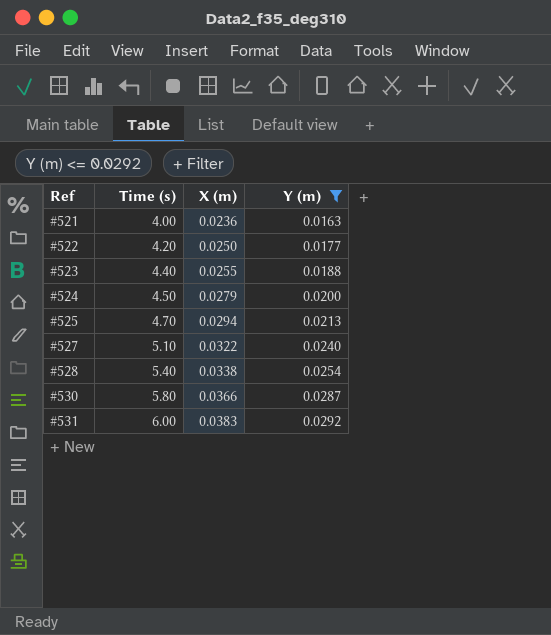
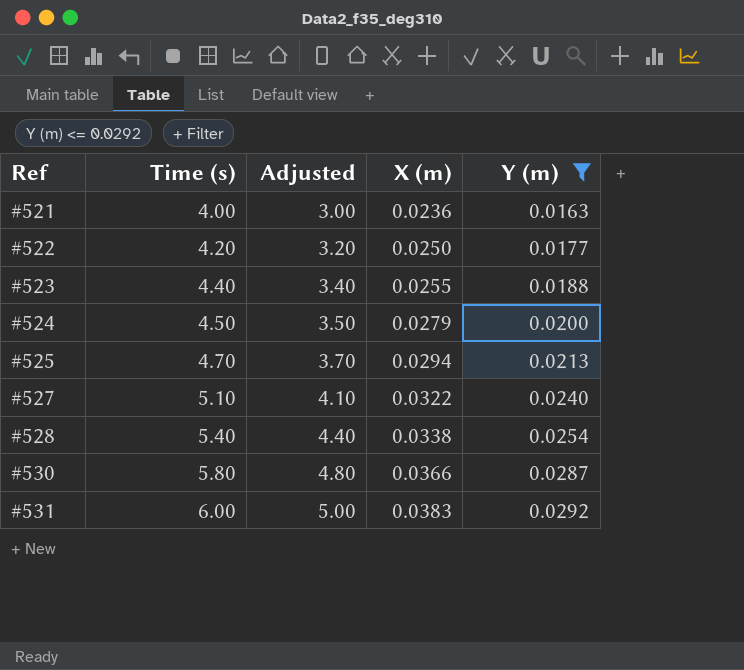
column Adjusted | formula: none -> [Time (s)] - 1

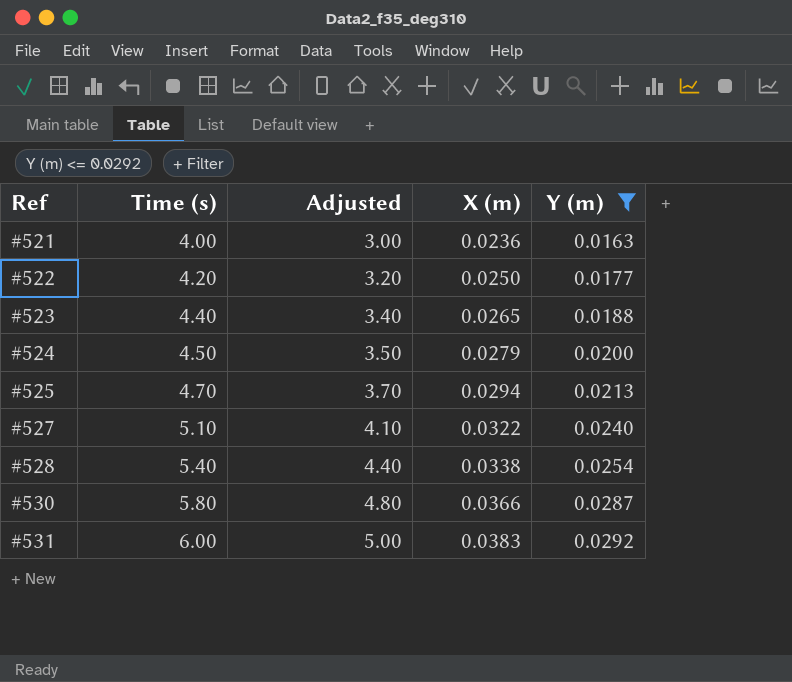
#523 | X (m): 0.0255 -> 0.0265

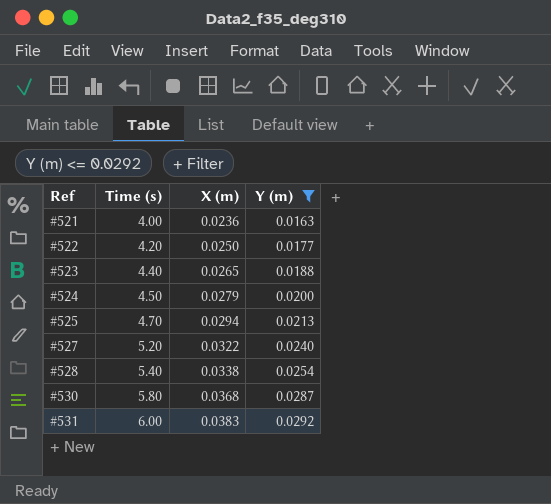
column Adjusted | formula: [Time (s)] - 1 -> none
#527 | Time (s): 5.10 -> 5.20
#530 | X (m): 0.0366 -> 0.0368

